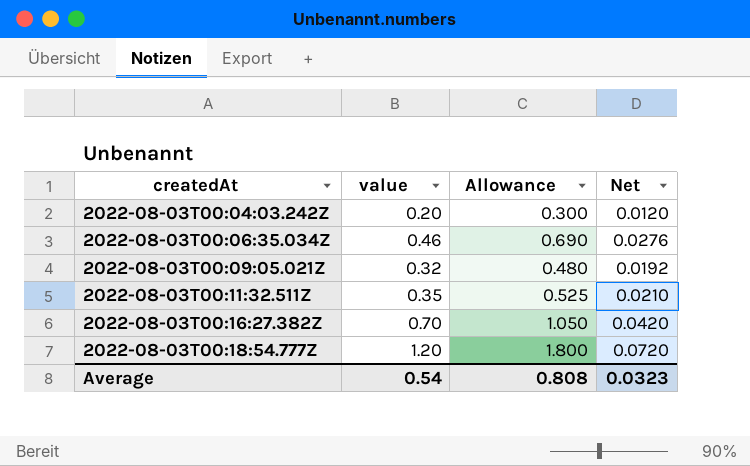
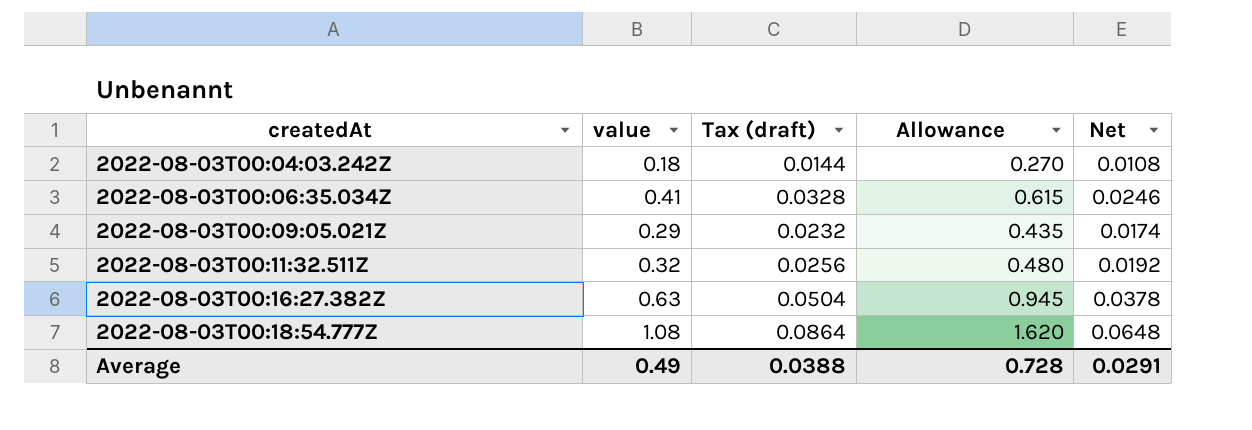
column Tax (draft) | formula: none -> [value] * 0.08
2022-08-03T00:04:03.242Z | value: 0.20 -> 0.18
2022-08-03T00:04:03.242Z | Allowance: 0.300 -> 0.270
2022-08-03T00:04:03.242Z | Net: 0.0120 -> 0.0108
2022-08-03T00:06:35.034Z | value: 0.46 -> 0.41
2022-08-03T00:06:35.034Z | Allowance: 0.690 -> 0.615
2022-08-03T00:06:35.034Z | Net: 0.0276 -> 0.0246
2022-08-03T00:09:05.021Z | value: 0.32 -> 0.29
2022-08-03T00:09:05.021Z | Allowance: 0.480 -> 0.435
2022-08-03T00:09:05.021Z | Net: 0.0192 -> 0.0174
2022-08-03T00:11:32.511Z | value: 0.35 -> 0.32
2022-08-03T00:11:32.511Z | Allowance: 0.525 -> 0.480
2022-08-03T00:11:32.511Z | Net: 0.0210 -> 0.0192
2022-08-03T00:16:27.382Z | value: 0.70 -> 0.63
2022-08-03T00:16:27.382Z | Allowance: 1.050 -> 0.945
2022-08-03T00:16:27.382Z | Net: 0.0420 -> 0.0378
2022-08-03T00:18:54.777Z | value: 1.20 -> 1.08
2022-08-03T00:18:54.777Z | Allowance: 1.800 -> 1.620
2022-08-03T00:18:54.777Z | Net: 0.0720 -> 0.0648
Average | value: 0.54 -> 0.49
Average | Allowance: 0.808 -> 0.728
Average | Net: 0.0323 -> 0.0291

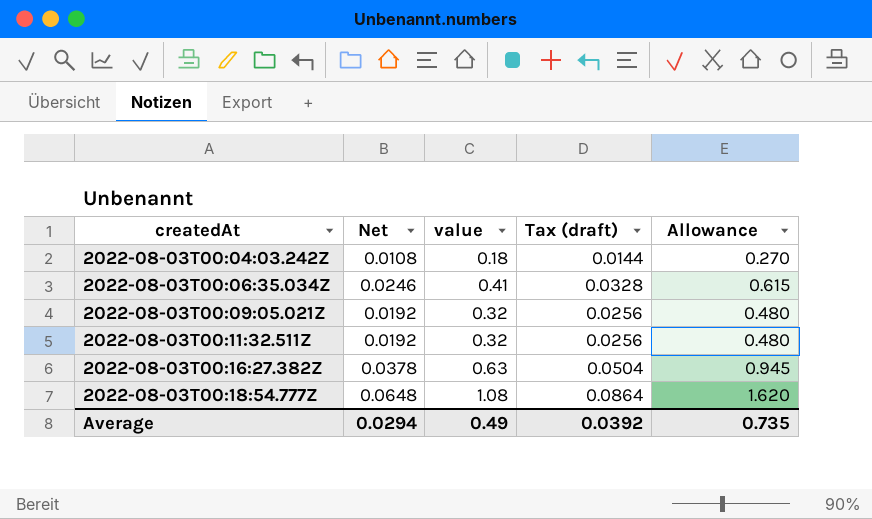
column Net | position: 5 -> 2
2022-08-03T00:09:05.021Z | Net: 0.0174 -> 0.0192
2022-08-03T00:09:05.021Z | value: 0.29 -> 0.32
2022-08-03T00:09:05.021Z | Tax (draft): 0.0232 -> 0.0256
2022-08-03T00:09:05.021Z | Allowance: 0.435 -> 0.480
Average | Net: 0.0291 -> 0.0294
Average | Tax (draft): 0.0388 -> 0.0392
Average | Allowance: 0.728 -> 0.735

